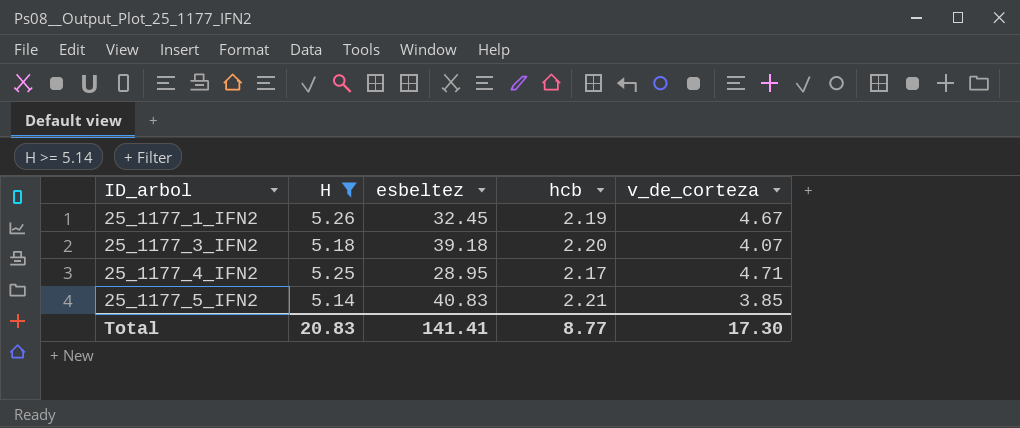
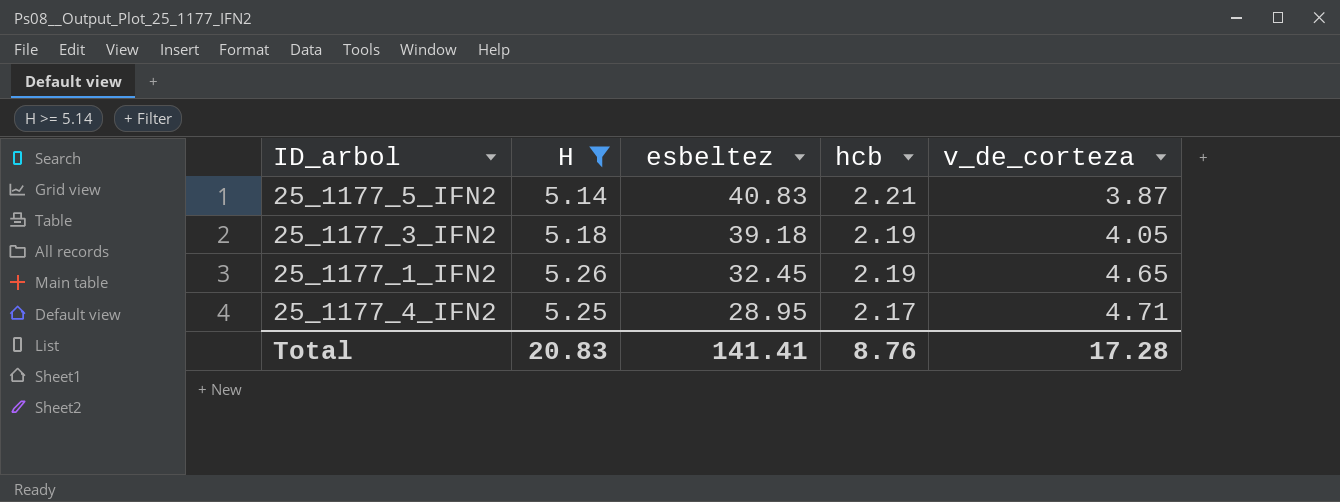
row order: ID_arbol ascending -> esbeltez descending
25_1177_5_IFN2 | v_de_corteza: 3.85 -> 3.87
25_1177_3_IFN2 | hcb: 2.20 -> 2.19
25_1177_3_IFN2 | v_de_corteza: 4.07 -> 4.05
25_1177_1_IFN2 | v_de_corteza: 4.67 -> 4.65
Total | hcb: 8.77 -> 8.76
Total | v_de_corteza: 17.30 -> 17.28

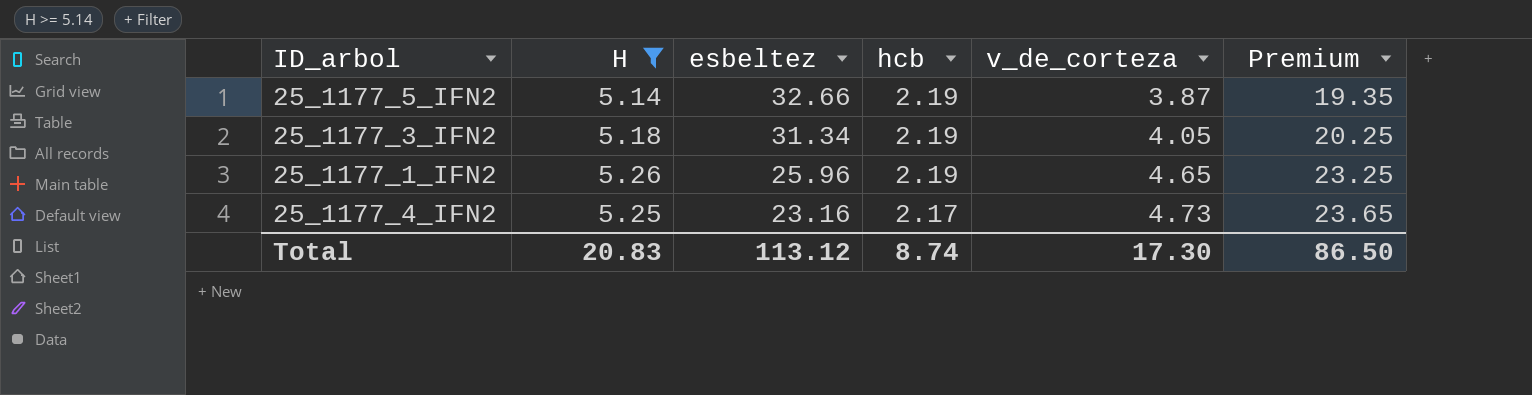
column Premium | formula: none -> [v_de_corteza] * 5
25_1177_5_IFN2 | esbeltez: 40.83 -> 32.66
25_1177_5_IFN2 | hcb: 2.21 -> 2.19
25_1177_3_IFN2 | esbeltez: 39.18 -> 31.34
25_1177_1_IFN2 | esbeltez: 32.45 -> 25.96
25_1177_4_IFN2 | esbeltez: 28.95 -> 23.16
25_1177_4_IFN2 | v_de_corteza: 4.71 -> 4.73
Total | esbeltez: 141.41 -> 113.12
Total | hcb: 8.76 -> 8.74
Total | v_de_corteza: 17.28 -> 17.30

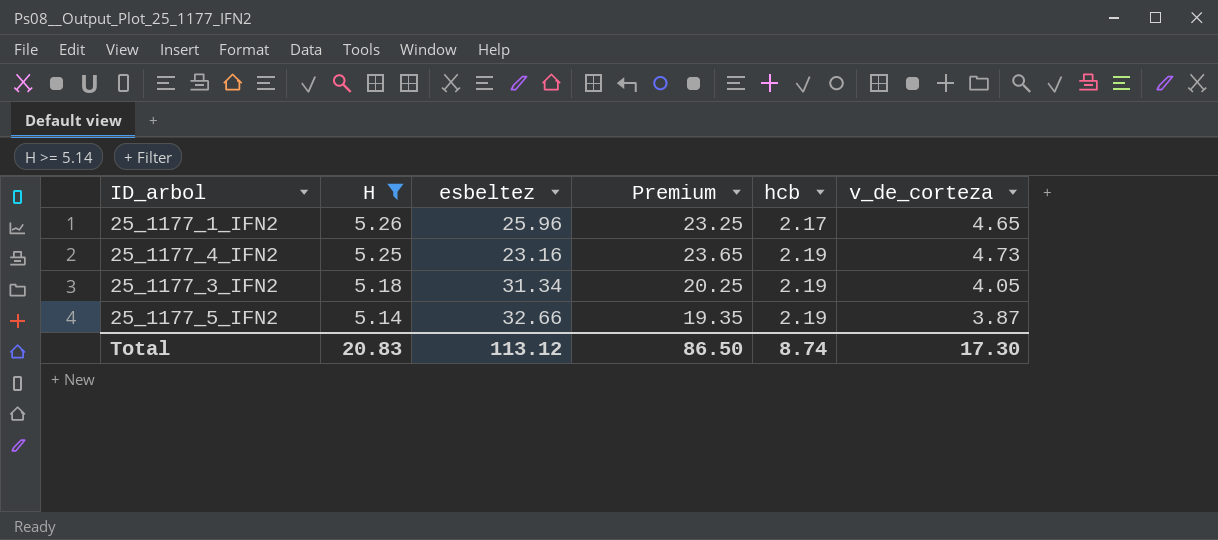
row order: esbeltez descending -> H descending
column Premium | position: 6 -> 4
25_1177_1_IFN2 | hcb: 2.19 -> 2.17
25_1177_4_IFN2 | hcb: 2.17 -> 2.19

